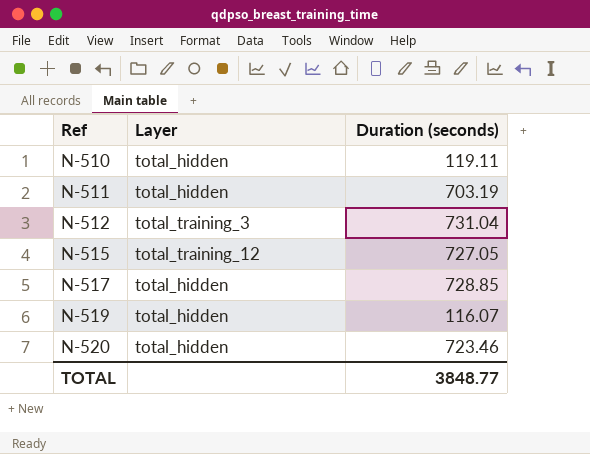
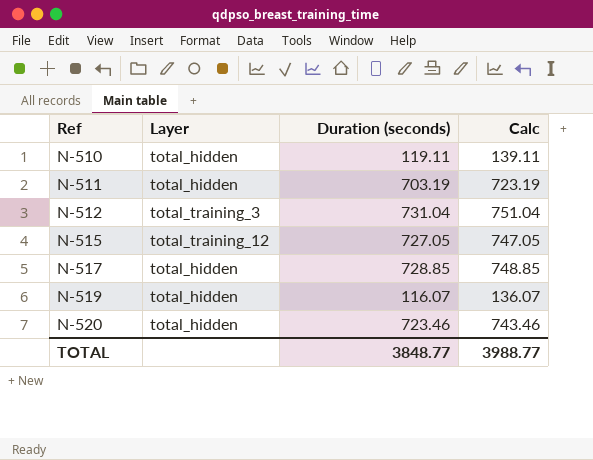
column Calc | formula: none -> [Duration (seconds)] + 20

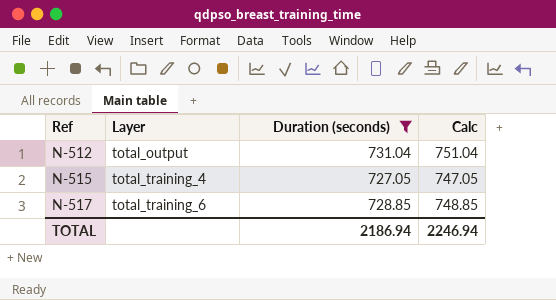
filter: none -> Duration (seconds) >= 727.05
N-512 | Layer: total_training_3 -> total_output
N-515 | Layer: total_training_12 -> total_training_4
N-517 | Layer: total_hidden -> total_training_6
TOTAL | Duration (seconds): 3848.77 -> 2186.94
TOTAL | Calc: 3988.77 -> 2246.94

